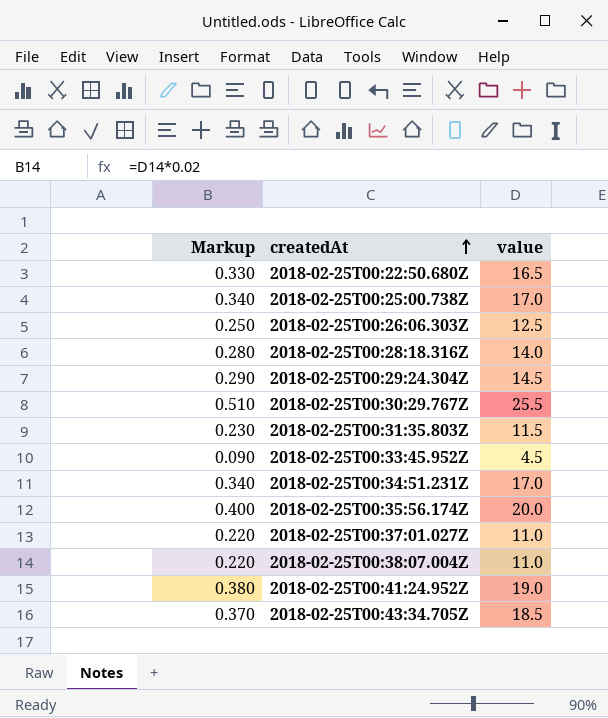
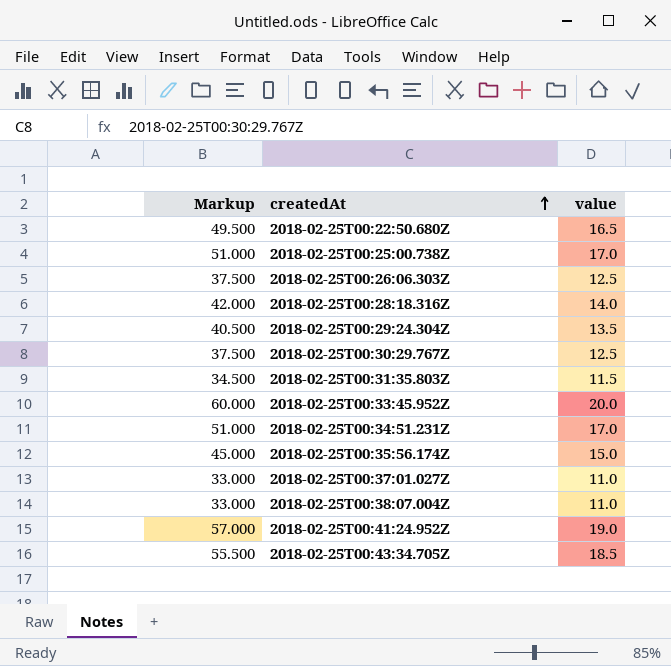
column Markup | formula: [value] * 0.02 -> [value] * 3
2018-02-25T00:29:24.304Z | value: 14.5 -> 13.5
2018-02-25T00:30:29.767Z | value: 25.5 -> 12.5
2018-02-25T00:33:45.952Z | value: 4.5 -> 20.0
2018-02-25T00:35:56.174Z | value: 20.0 -> 15.0

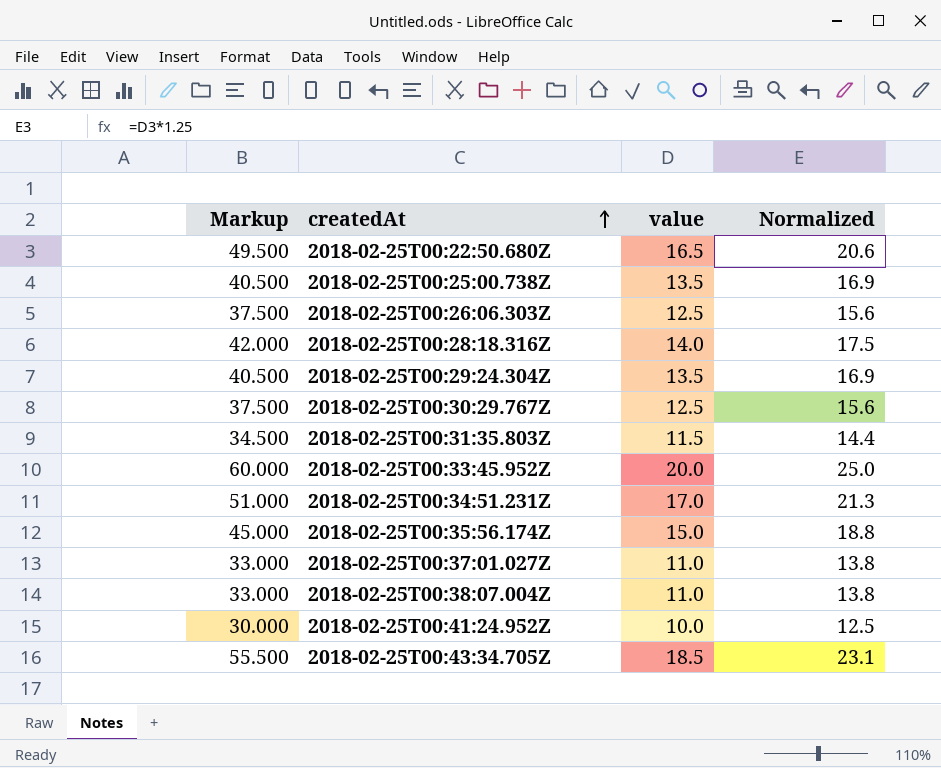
column Normalized | formula: none -> [value] * 1.25
2018-02-25T00:25:00.738Z | Markup: 51.000 -> 40.500
2018-02-25T00:25:00.738Z | value: 17.0 -> 13.5
2018-02-25T00:41:24.952Z | Markup: 57.000 -> 30.000
2018-02-25T00:41:24.952Z | value: 19.0 -> 10.0

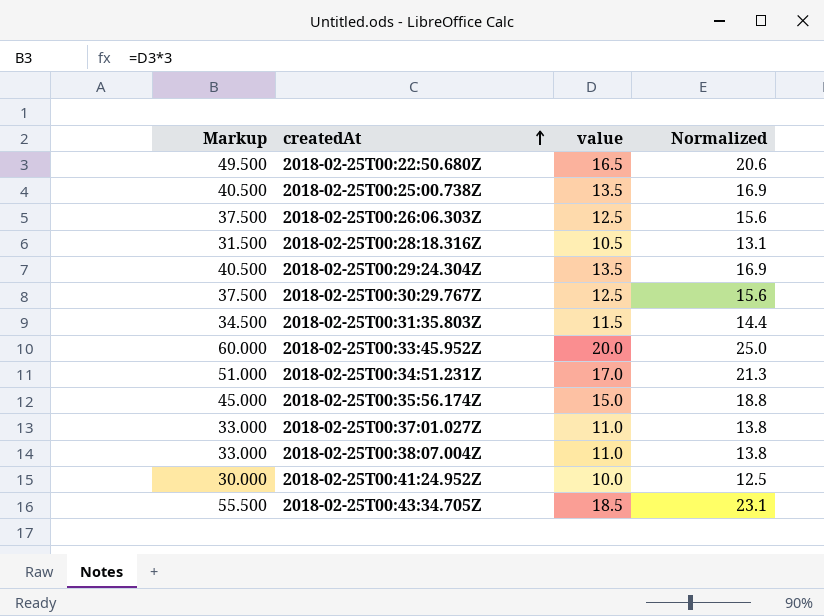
2018-02-25T00:28:18.316Z | Markup: 42.000 -> 31.500
2018-02-25T00:28:18.316Z | value: 14.0 -> 10.5
2018-02-25T00:28:18.316Z | Normalized: 17.5 -> 13.1

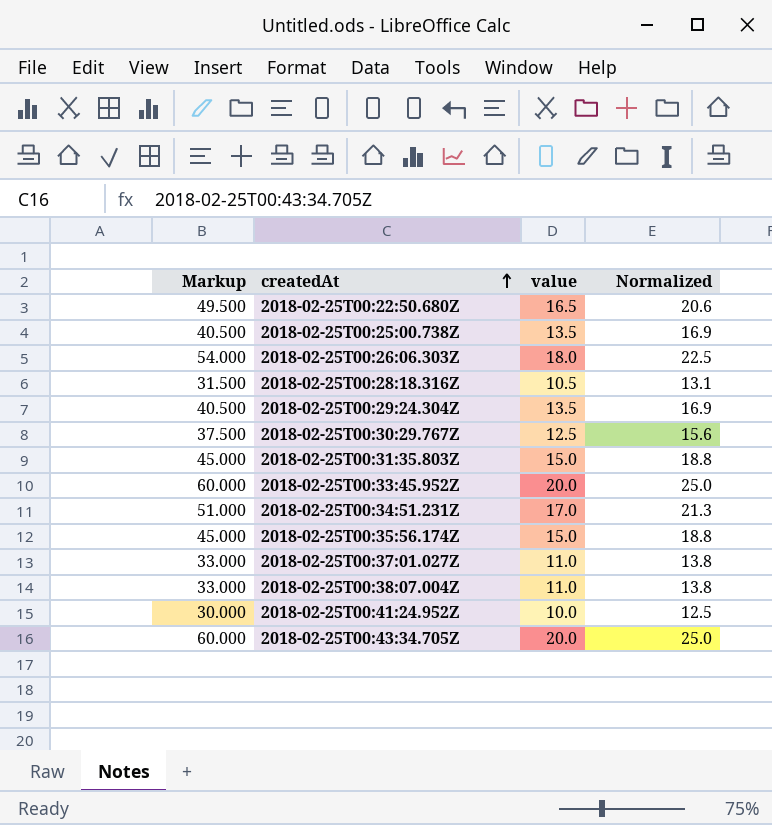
2018-02-25T00:26:06.303Z | Markup: 37.500 -> 54.000
2018-02-25T00:26:06.303Z | value: 12.5 -> 18.0
2018-02-25T00:26:06.303Z | Normalized: 15.6 -> 22.5
2018-02-25T00:31:35.803Z | Markup: 34.500 -> 45.000
2018-02-25T00:31:35.803Z | value: 11.5 -> 15.0
2018-02-25T00:31:35.803Z | Normalized: 14.4 -> 18.8
2018-02-25T00:43:34.705Z | Markup: 55.500 -> 60.000
2018-02-25T00:43:34.705Z | value: 18.5 -> 20.0
2018-02-25T00:43:34.705Z | Normalized: 23.1 -> 25.0

